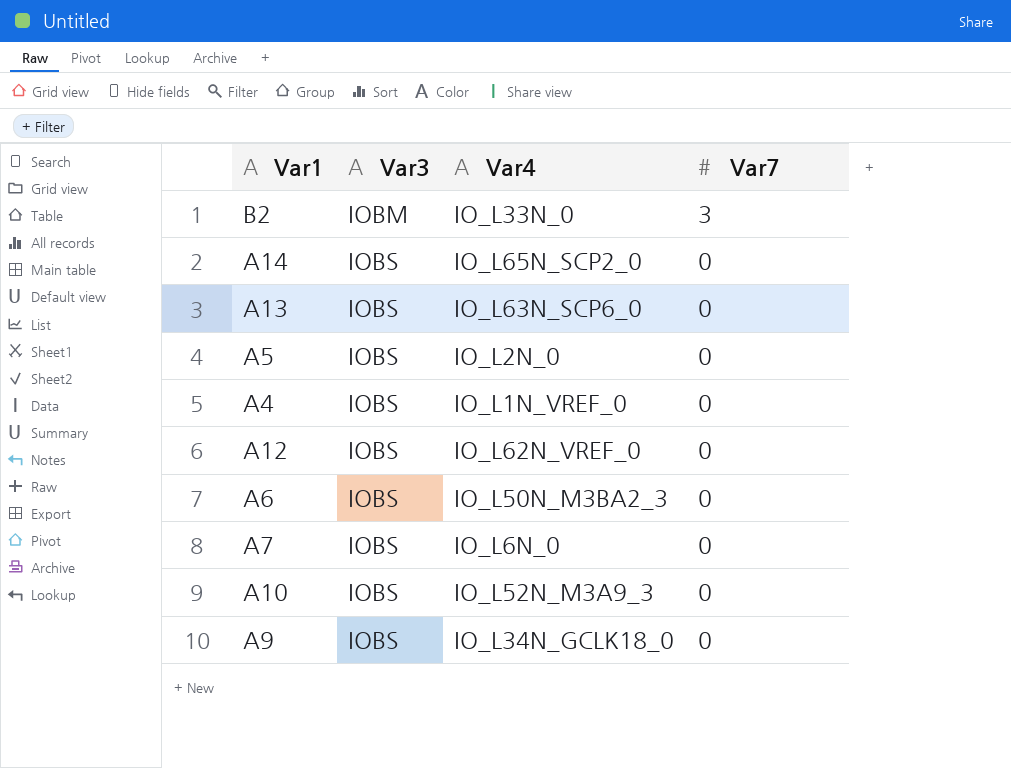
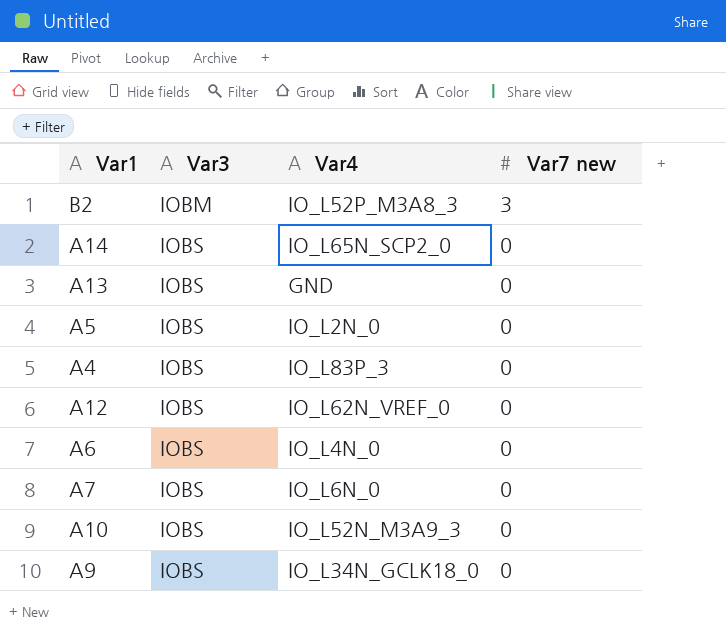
column name: Var7 -> Var7 new
B2 | Var4: IO_L33N_0 -> IO_L52P_M3A8_3
A13 | Var4: IO_L63N_SCP6_0 -> GND
A4 | Var4: IO_L1N_VREF_0 -> IO_L83P_3
A6 | Var4: IO_L50N_M3BA2_3 -> IO_L4N_0

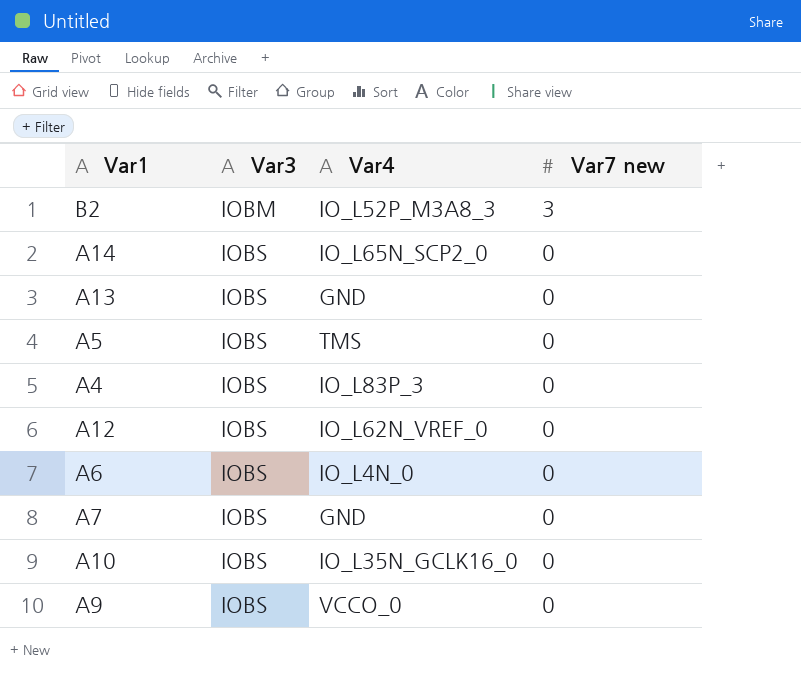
A5 | Var4: IO_L2N_0 -> TMS
A7 | Var4: IO_L6N_0 -> GND
A10 | Var4: IO_L52N_M3A9_3 -> IO_L35N_GCLK16_0
A9 | Var4: IO_L34N_GCLK18_0 -> VCCO_0

